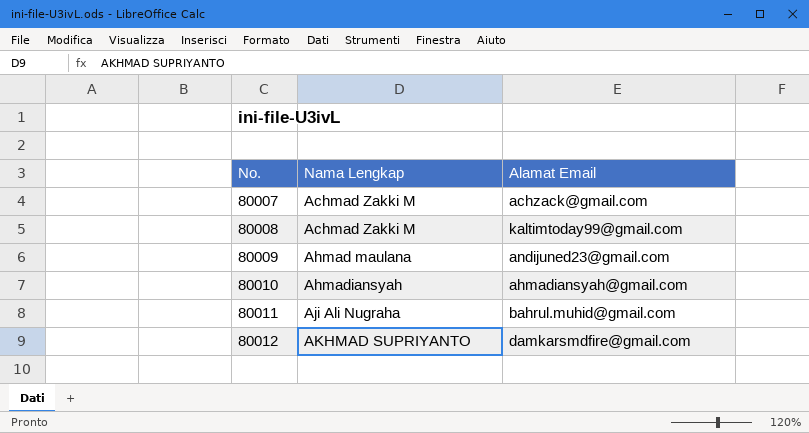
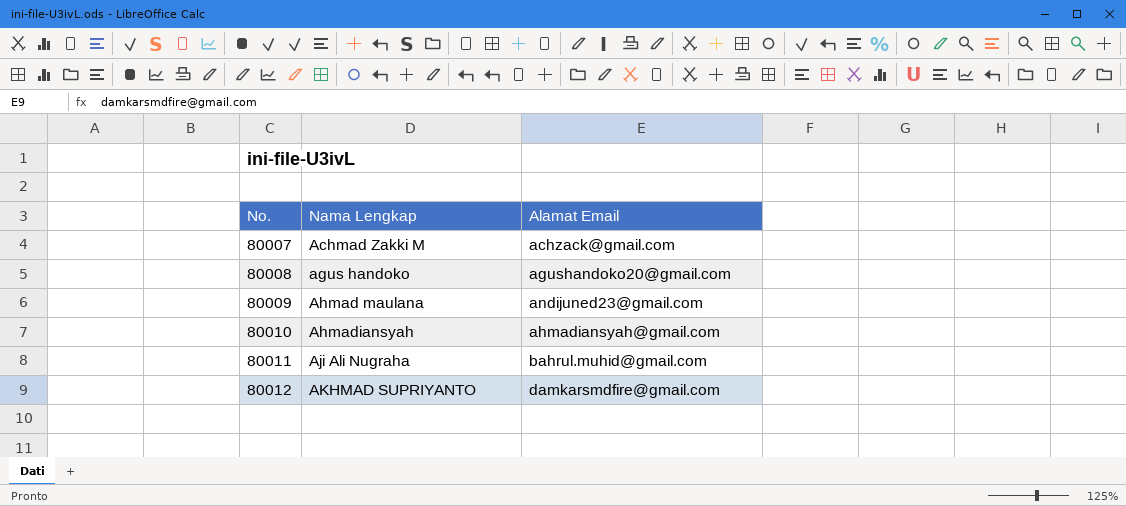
80008 | Nama Lengkap: Achmad Zakki M -> agus handoko
80008 | Alamat Email: kaltimtoday99@gmail.com -> agushandoko20@gmail.com

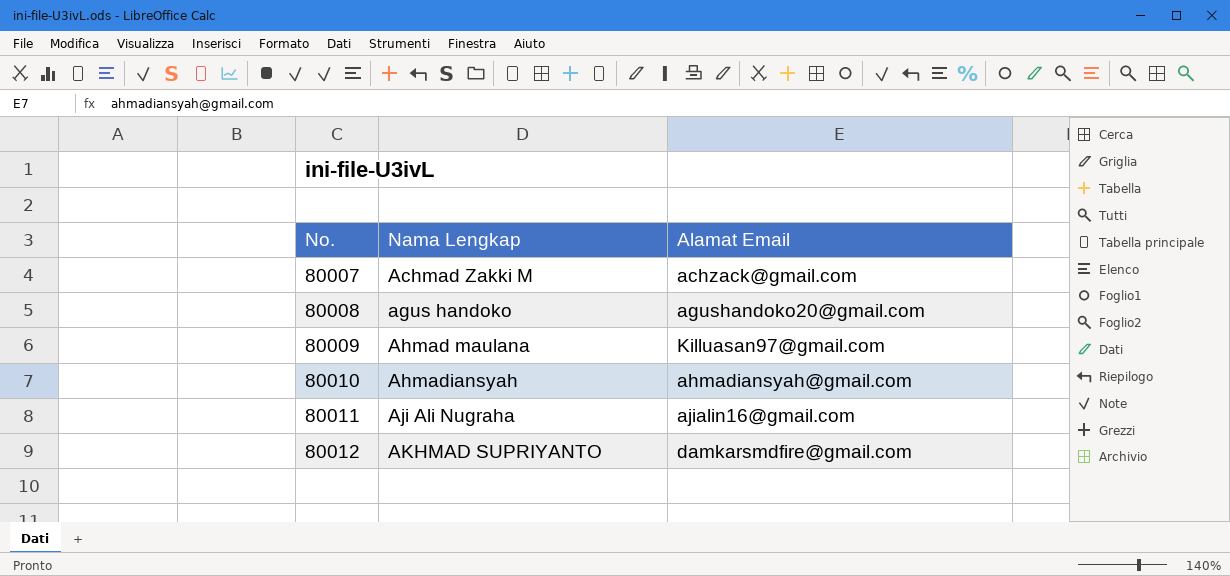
80009 | Alamat Email: andijuned23@gmail.com -> Killuasan97@gmail.com
80011 | Alamat Email: bahrul.muhid@gmail.com -> ajialin16@gmail.com

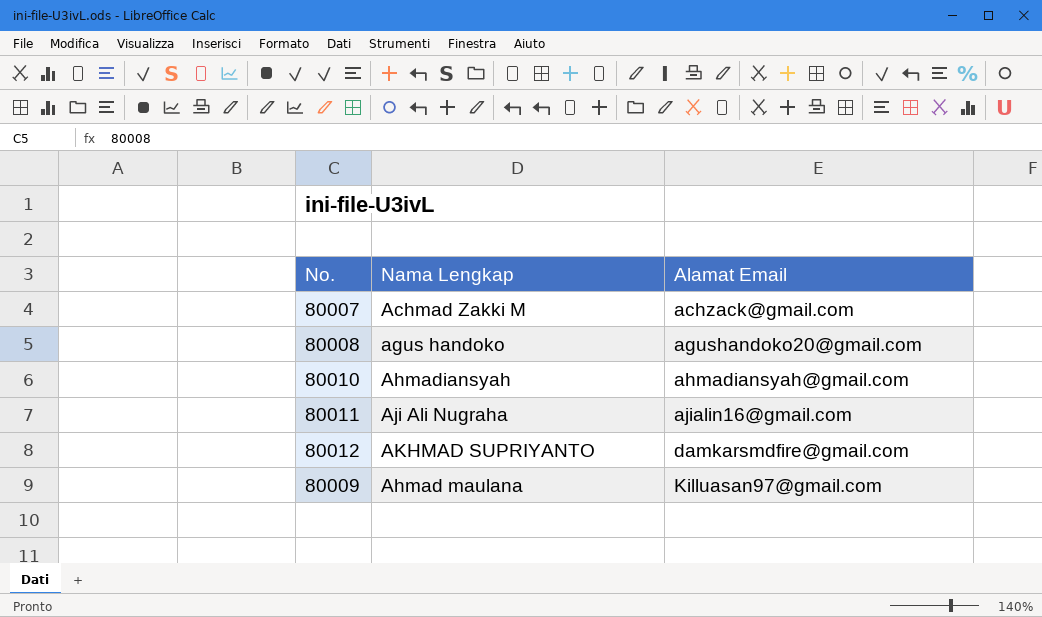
row order: No. ascending -> Alamat Email ascending

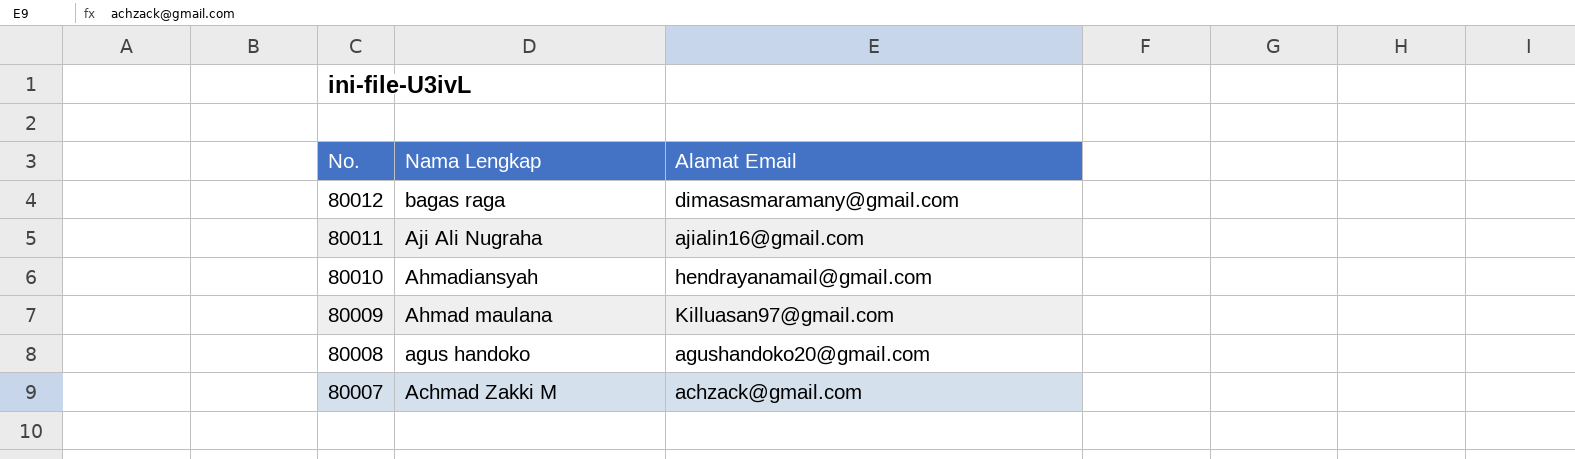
row order: Alamat Email ascending -> No. descending
80012 | Nama Lengkap: AKHMAD SUPRIYANTO -> bagas raga
80012 | Alamat Email: damkarsmdfire@gmail.com -> dimasasmaramany@gmail.com
80010 | Alamat Email: ahmadiansyah@gmail.com -> hendrayanamail@gmail.com

